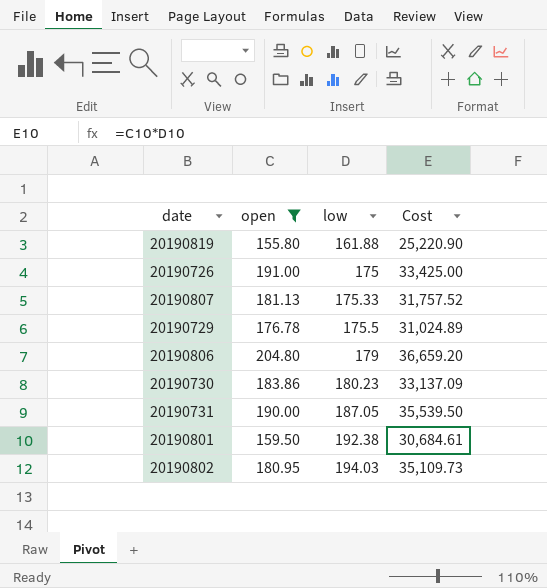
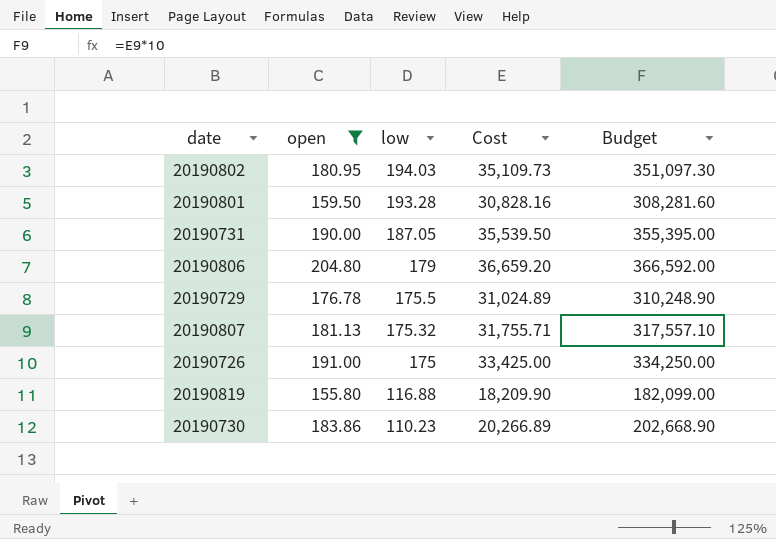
row order: low ascending -> low descending
column Budget | formula: none -> [Cost] * 10
20190801 | low: 192.38 -> 193.28
20190801 | Cost: 30,684.61 -> 30,828.16
20190807 | low: 175.33 -> 175.32
20190807 | Cost: 31,757.52 -> 31,755.71
20190819 | low: 161.88 -> 116.88
20190819 | Cost: 25,220.90 -> 18,209.90
20190730 | low: 180.23 -> 110.23
20190730 | Cost: 33,137.09 -> 20,266.89

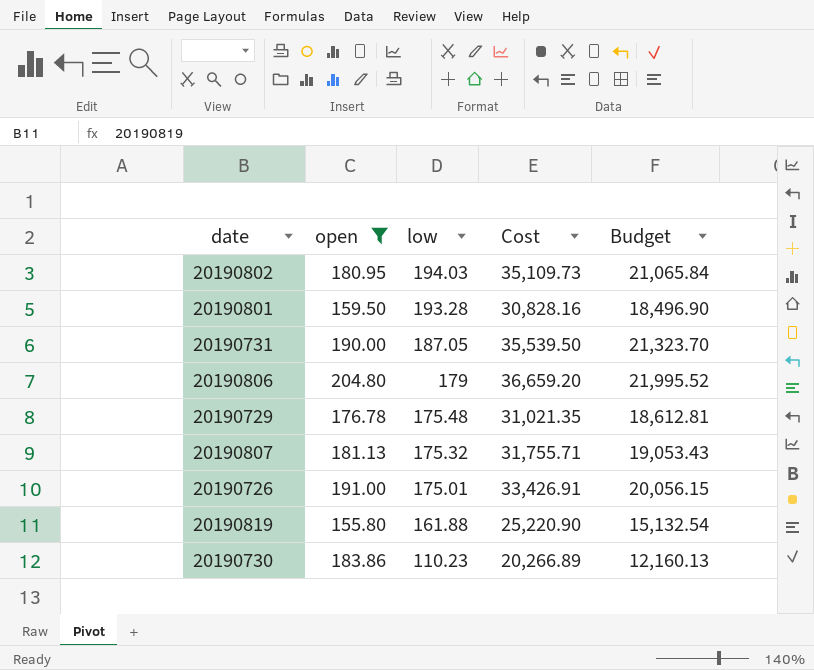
column Budget | formula: [Cost] * 10 -> [Cost] * 0.6
20190729 | low: 175.5 -> 175.48
20190729 | Cost: 31,024.89 -> 31,021.35
20190726 | low: 175 -> 175.01
20190726 | Cost: 33,425.00 -> 33,426.91
20190819 | low: 116.88 -> 161.88
20190819 | Cost: 18,209.90 -> 25,220.90

